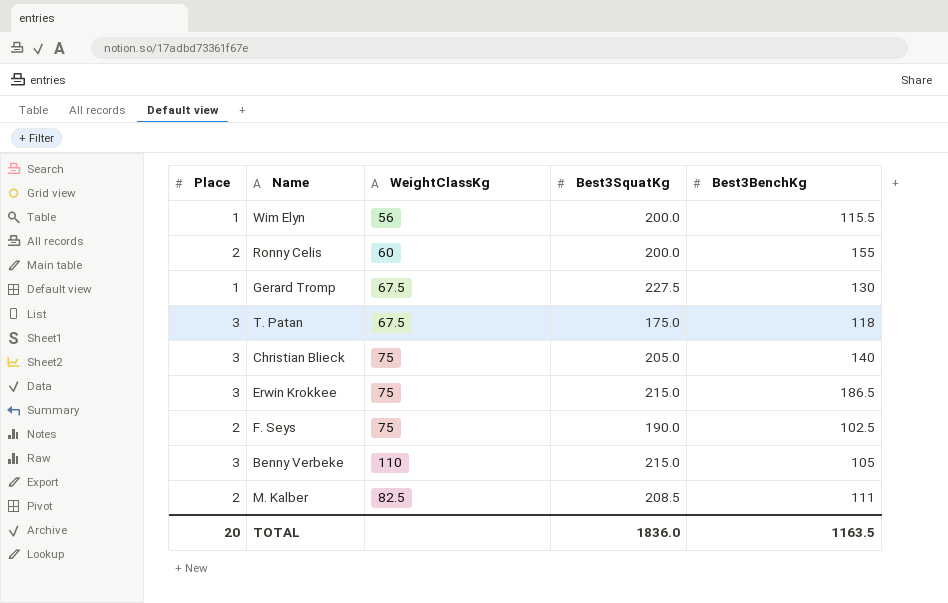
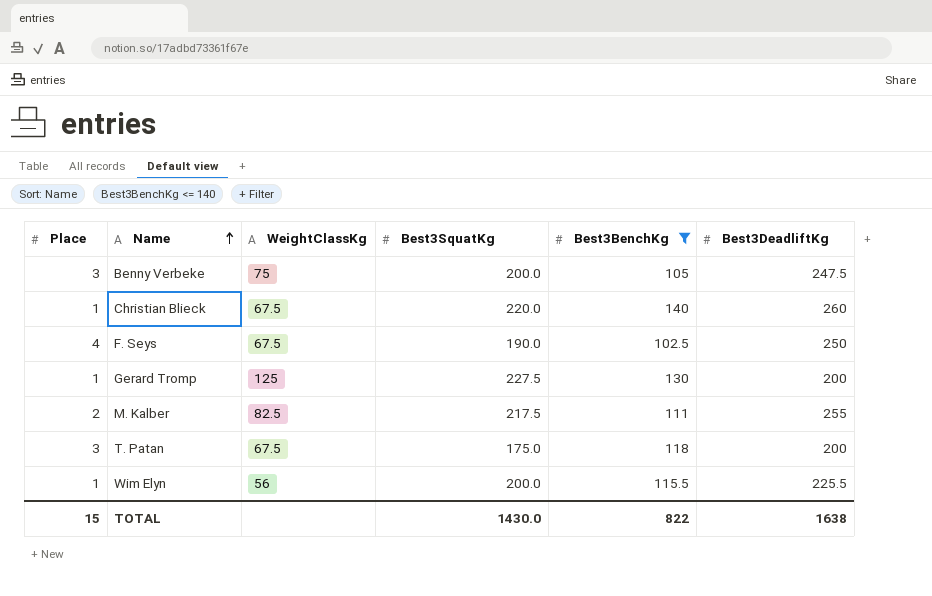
filter: none -> Best3BenchKg <= 140
row order: none -> Name ascending
column Best3DeadliftKg | position: none -> 6
Benny Verbeke | WeightClassKg: 110 -> 75
Benny Verbeke | Best3SquatKg: 215.0 -> 200.0
Christian Blieck | Place: 3 -> 1
Christian Blieck | WeightClassKg: 75 -> 67.5
Christian Blieck | Best3SquatKg: 205.0 -> 220.0
F. Seys | Place: 2 -> 4
F. Seys | WeightClassKg: 75 -> 67.5
Gerard Tromp | WeightClassKg: 67.5 -> 125
M. Kalber | Best3SquatKg: 208.5 -> 217.5
TOTAL | Place: 20 -> 15
TOTAL | Best3SquatKg: 1836.0 -> 1430.0
TOTAL | Best3BenchKg: 1163.5 -> 822

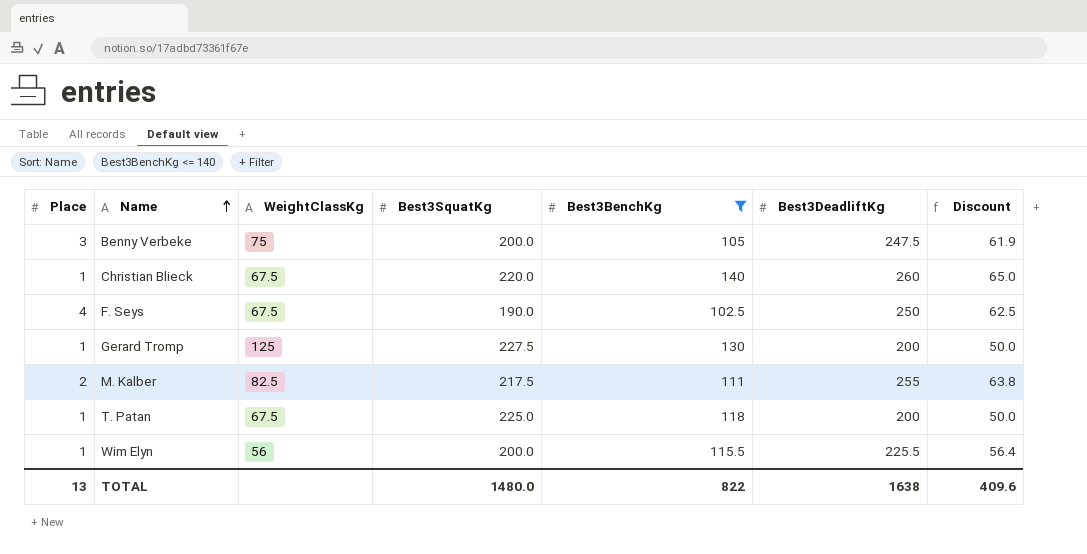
column Discount | formula: none -> [Best3DeadliftKg] * 0.25
T. Patan | Place: 3 -> 1
T. Patan | Best3SquatKg: 175.0 -> 225.0
TOTAL | Place: 15 -> 13
TOTAL | Best3SquatKg: 1430.0 -> 1480.0

